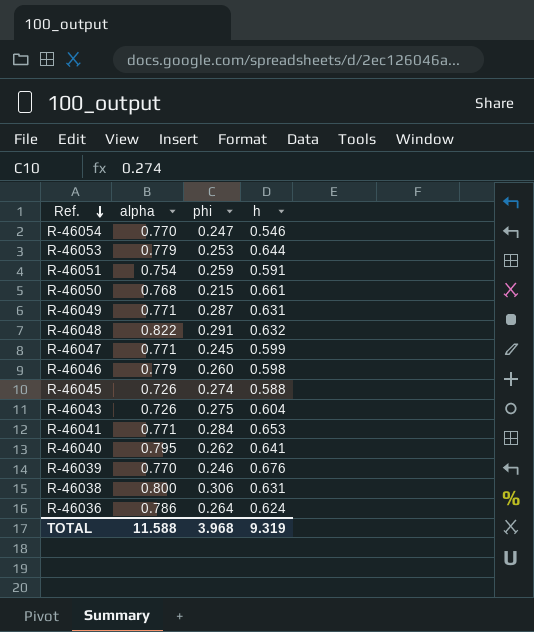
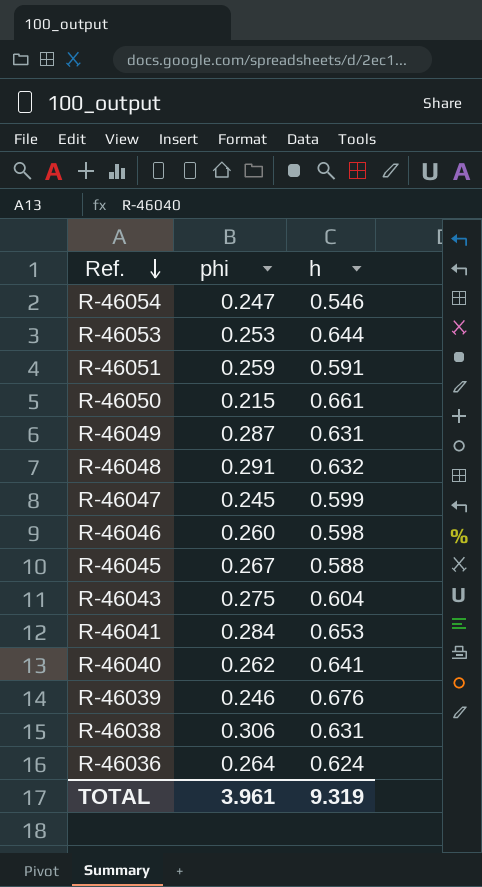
column alpha | position: 2 -> none
R-46045 | phi: 0.274 -> 0.267
TOTAL | phi: 3.968 -> 3.961

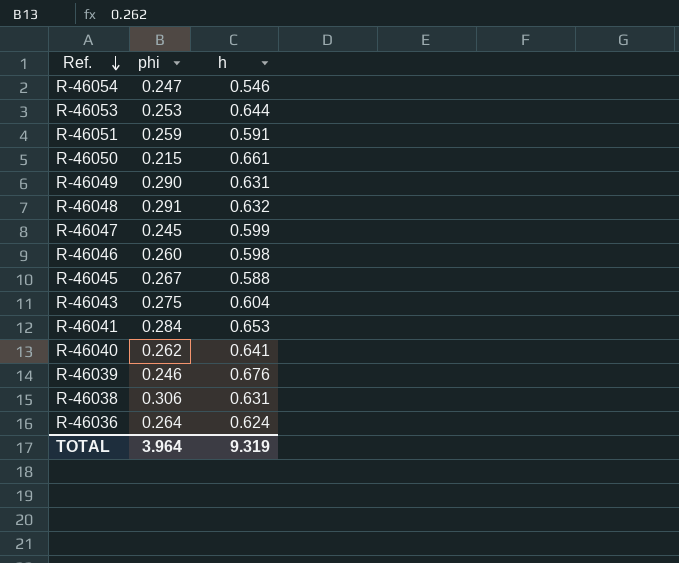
R-46049 | phi: 0.287 -> 0.290
TOTAL | phi: 3.961 -> 3.964

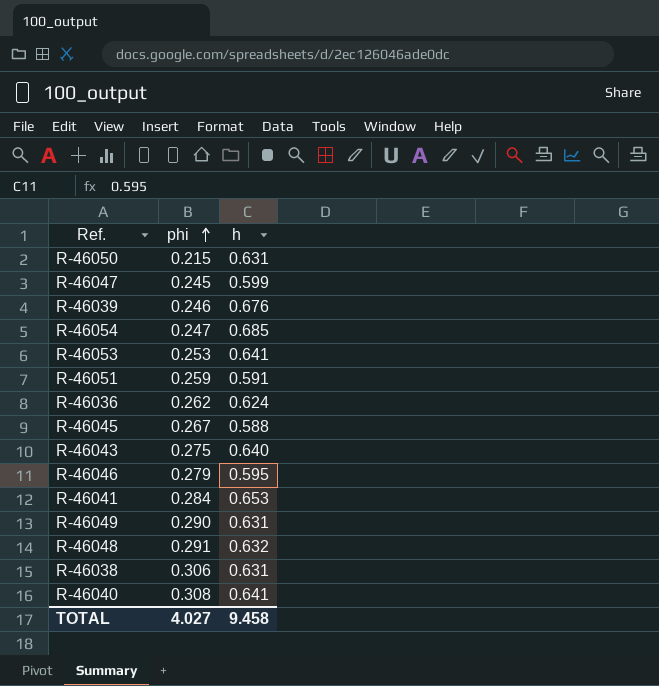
row order: Ref. descending -> phi ascending
R-46050 | h: 0.661 -> 0.631
R-46054 | h: 0.546 -> 0.685
R-46053 | h: 0.644 -> 0.641
R-46036 | phi: 0.264 -> 0.262
R-46043 | h: 0.604 -> 0.640
R-46046 | phi: 0.260 -> 0.279
R-46046 | h: 0.598 -> 0.595
R-46040 | phi: 0.262 -> 0.308
TOTAL | phi: 3.964 -> 4.027
TOTAL | h: 9.319 -> 9.458

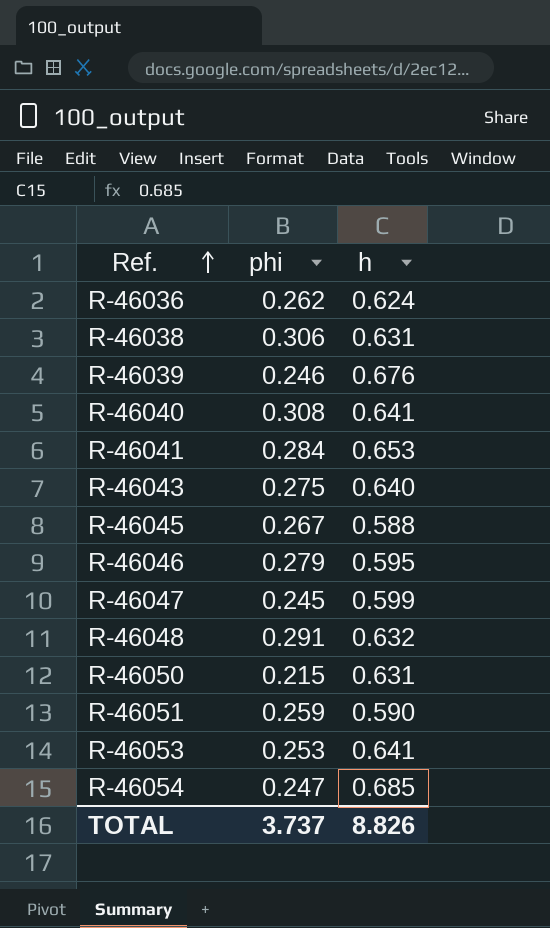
row order: phi ascending -> Ref. ascending
row R-46049: 0.290 | 0.631 -> none
R-46051 | h: 0.591 -> 0.590
TOTAL | phi: 4.027 -> 3.737
TOTAL | h: 9.458 -> 8.826

